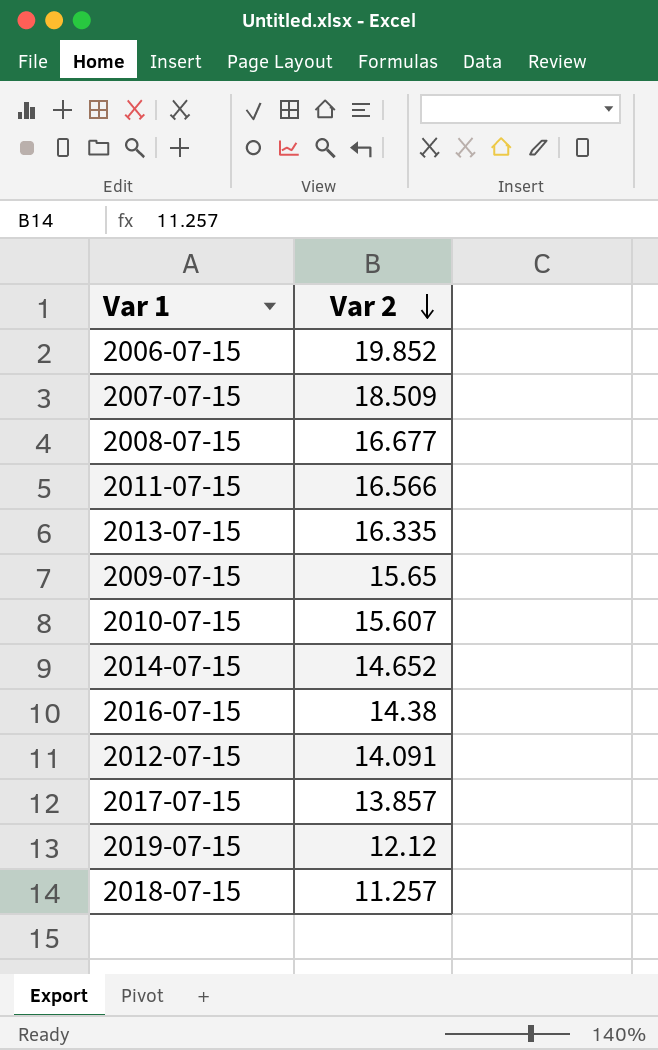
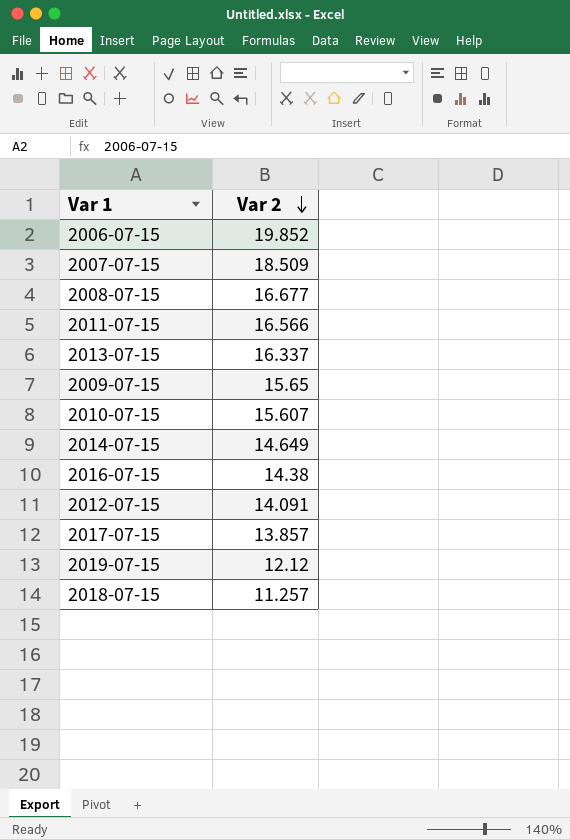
2013-07-15 | Var 2: 16.335 -> 16.337
2014-07-15 | Var 2: 14.652 -> 14.649

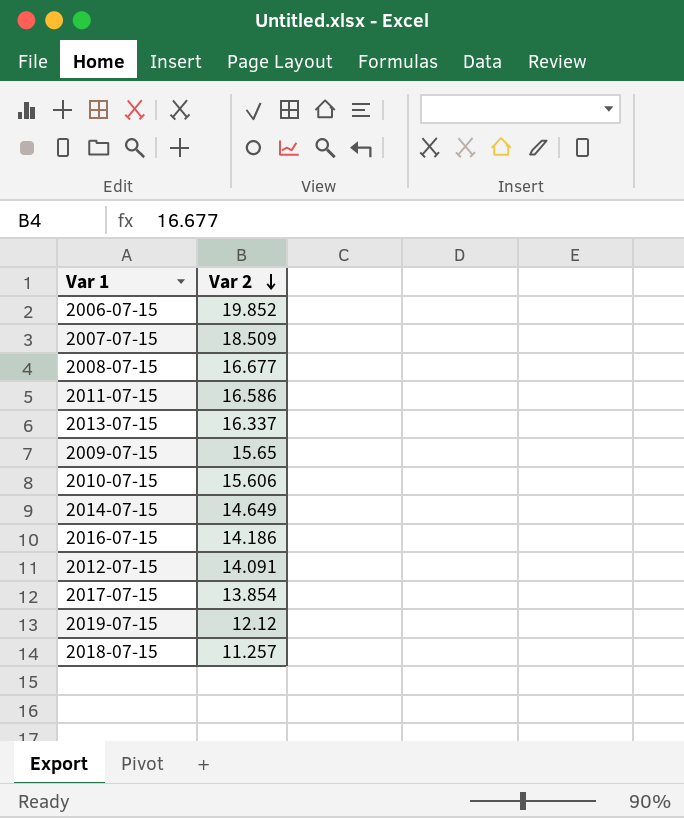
2011-07-15 | Var 2: 16.566 -> 16.586
2010-07-15 | Var 2: 15.607 -> 15.606
2016-07-15 | Var 2: 14.38 -> 14.186
2017-07-15 | Var 2: 13.857 -> 13.854

